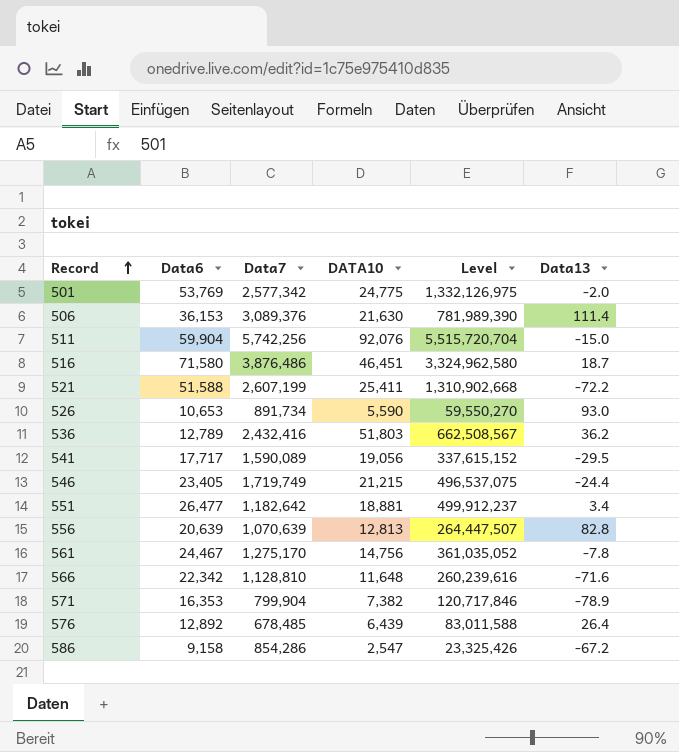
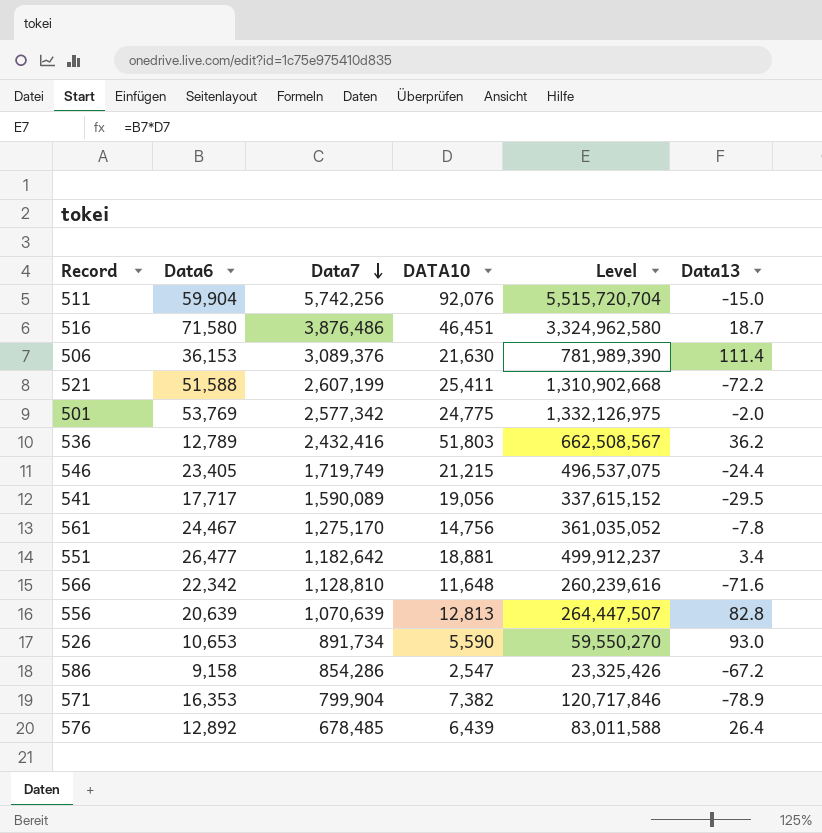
row order: Record ascending -> Data7 descending

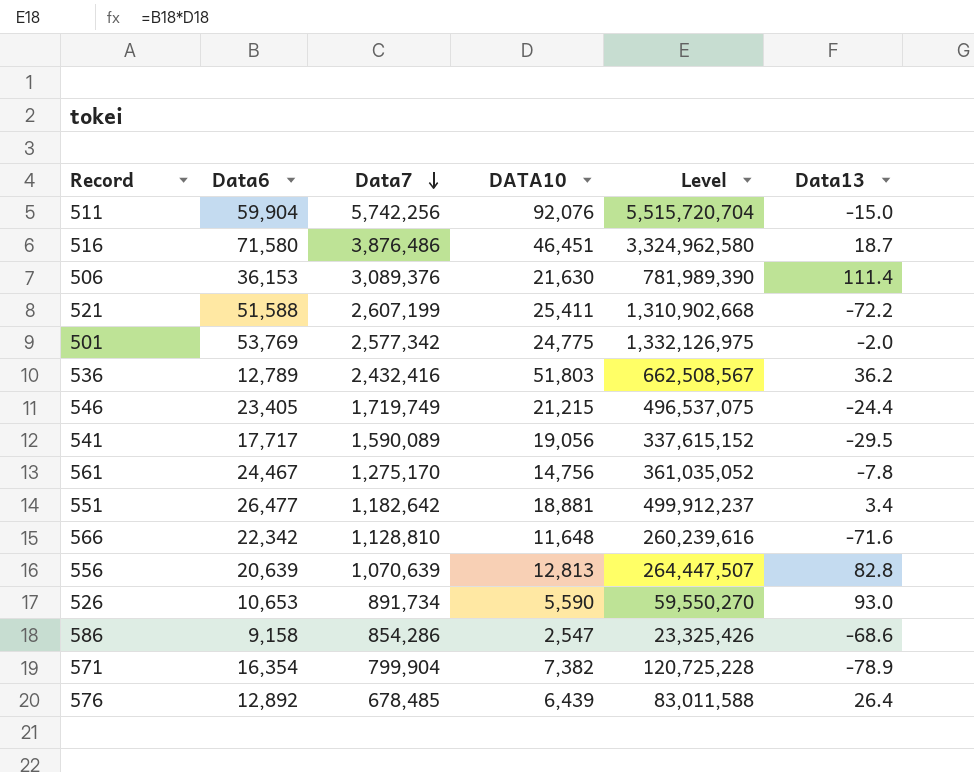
586 | Data13: -67.2 -> -68.6
571 | Data6: 16,353 -> 16,354
571 | Level: 120,717,846 -> 120,725,228

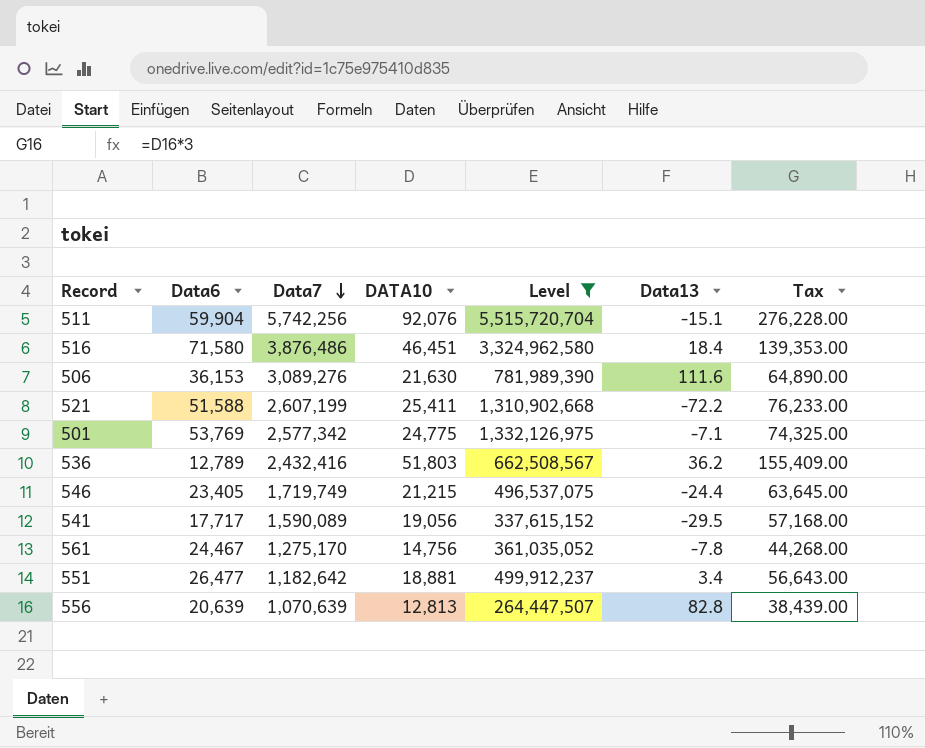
filter: none -> Level >= 264,447,507
column Tax | formula: none -> [DATA10] * 3
511 | Data13: -15.0 -> -15.1
516 | Data13: 18.7 -> 18.4
506 | Data7: 3,089,376 -> 3,089,276
506 | Data13: 111.4 -> 111.6
501 | Data13: -2.0 -> -7.1

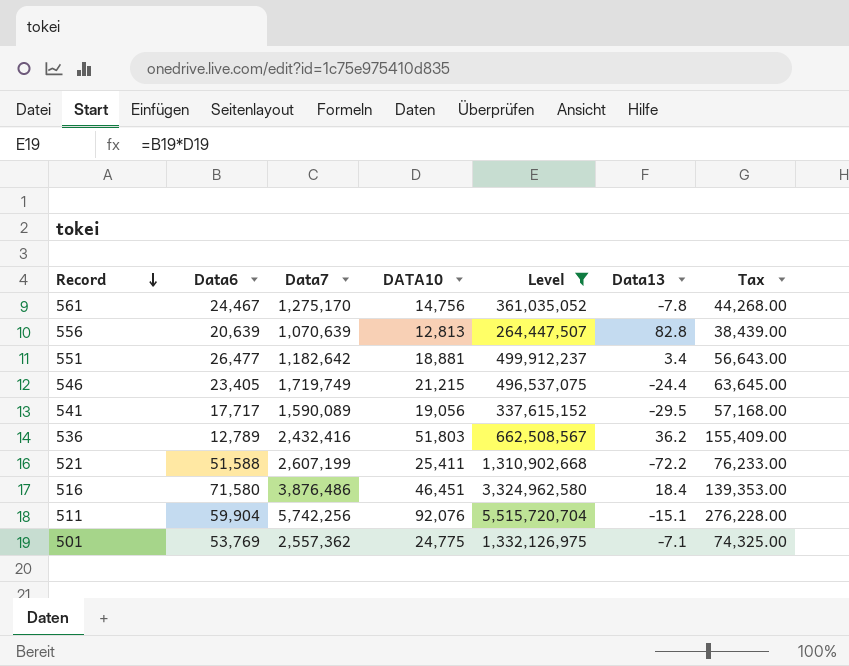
row order: Data7 descending -> Record descending
row 506: 36,153 | 3,089,276 | 21,630 | 781,989,390 | 111.6 | 64,890.00 -> none
501 | Data7: 2,577,342 -> 2,557,362

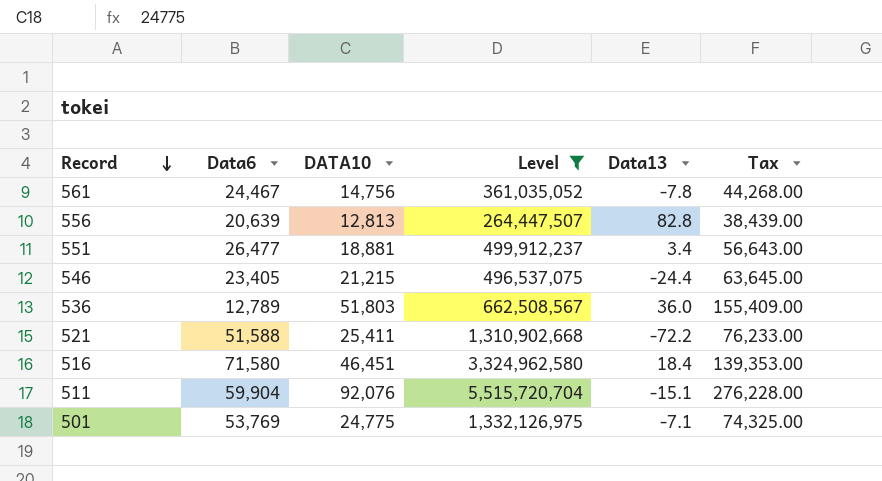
column Data7 | position: 3 -> none
row 541: 17,717 | 1,590,089 | 19,056 | 337,615,152 | -29.5 | 57,168.00 -> none
536 | Data13: 36.2 -> 36.0

